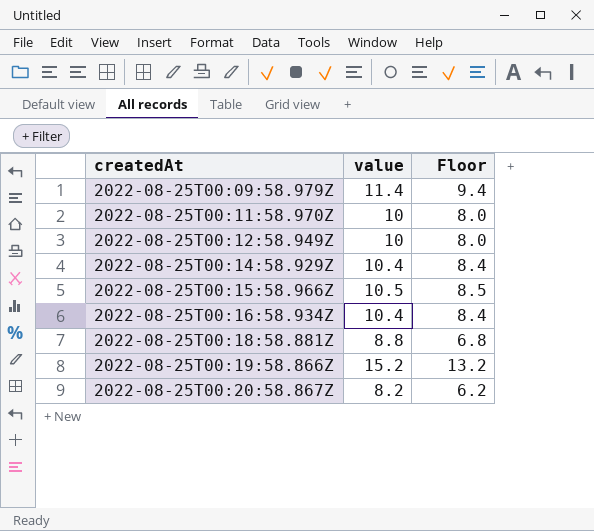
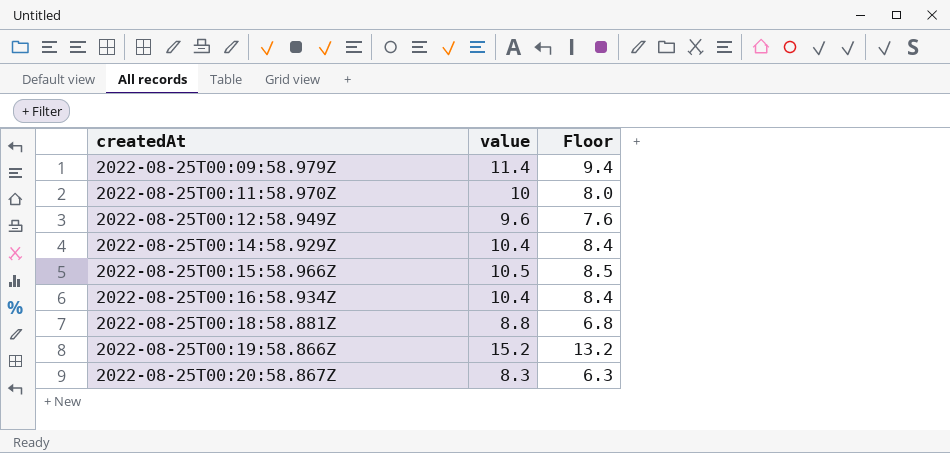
2022-08-25T00:12:58.949Z | value: 10 -> 9.6
2022-08-25T00:12:58.949Z | Floor: 8.0 -> 7.6
2022-08-25T00:20:58.867Z | value: 8.2 -> 8.3
2022-08-25T00:20:58.867Z | Floor: 6.2 -> 6.3

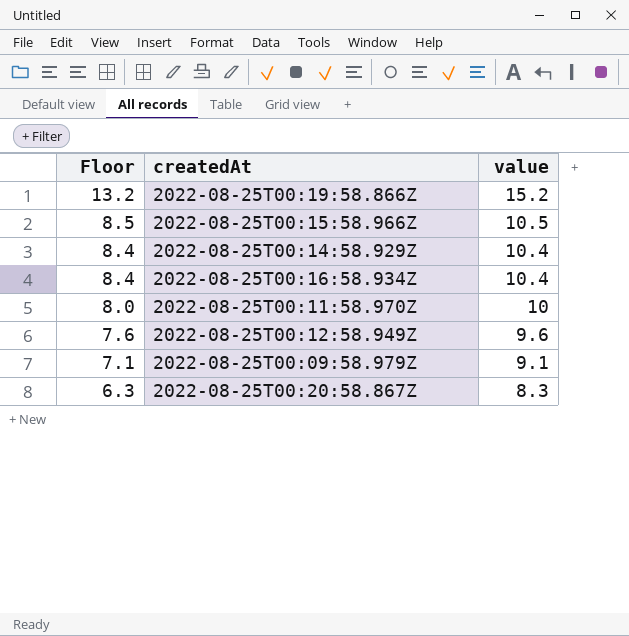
row order: createdAt ascending -> Floor descending
column Floor | position: 3 -> 1
row 2022-08-25T00:18:58.881Z: 8.8 | 6.8 -> none
2022-08-25T00:09:58.979Z | Floor: 9.4 -> 7.1
2022-08-25T00:09:58.979Z | value: 11.4 -> 9.1

